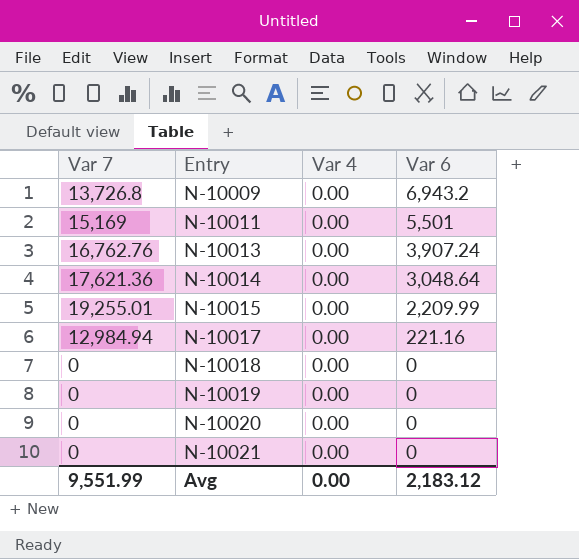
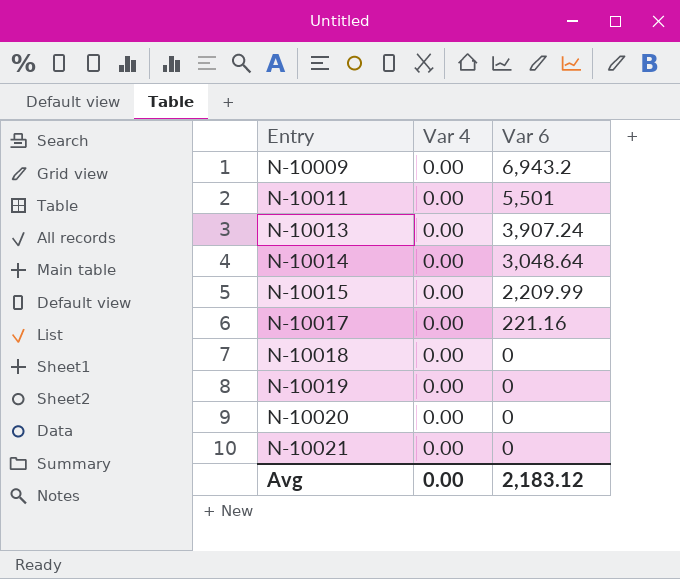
column Var 7 | position: 1 -> none

